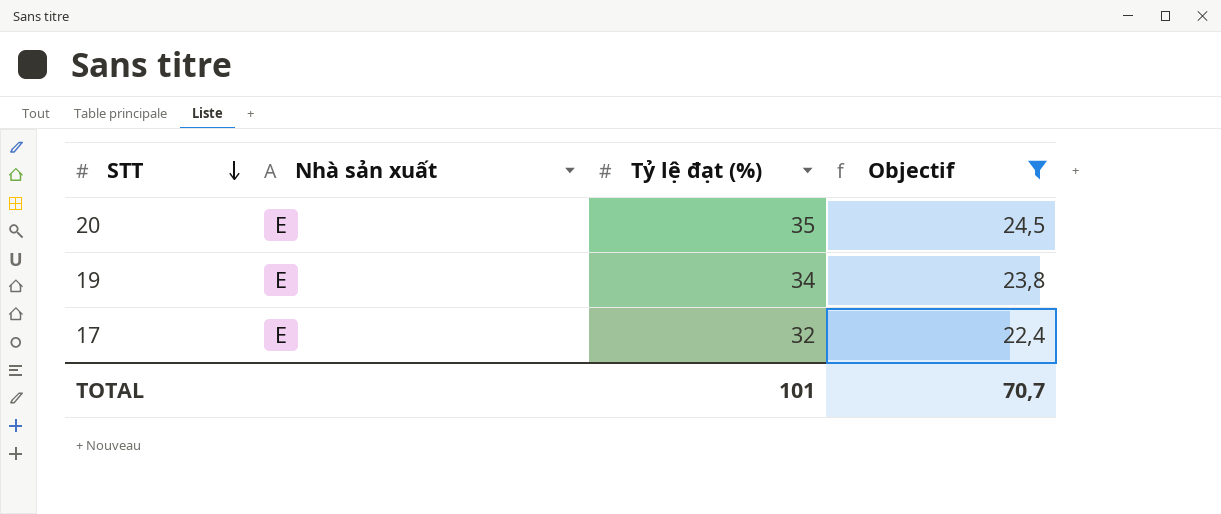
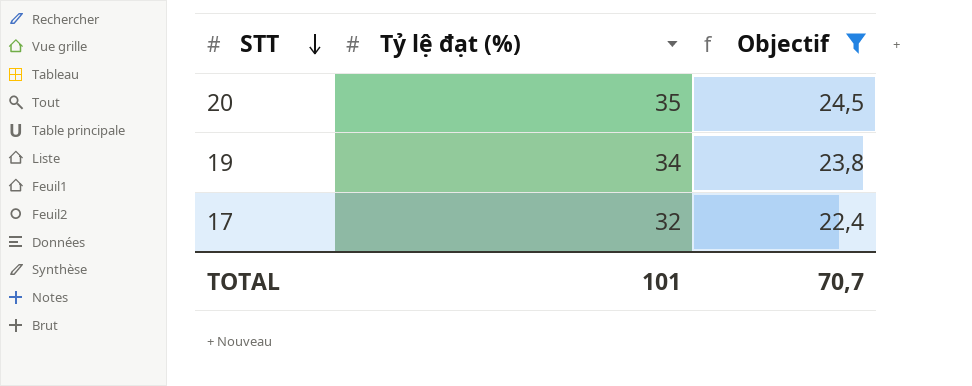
column Nhà sản xuất | position: 2 -> none

